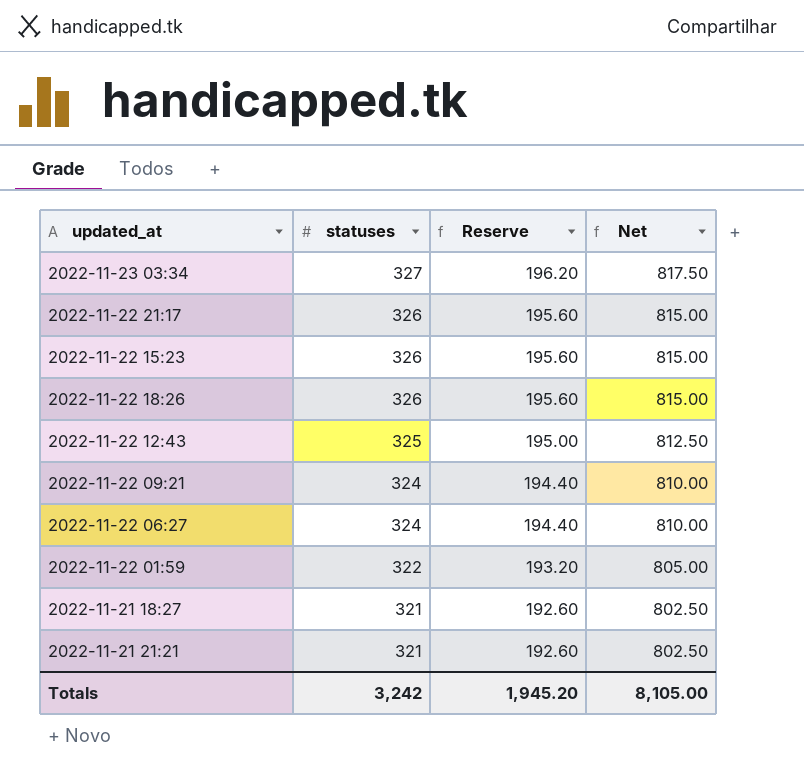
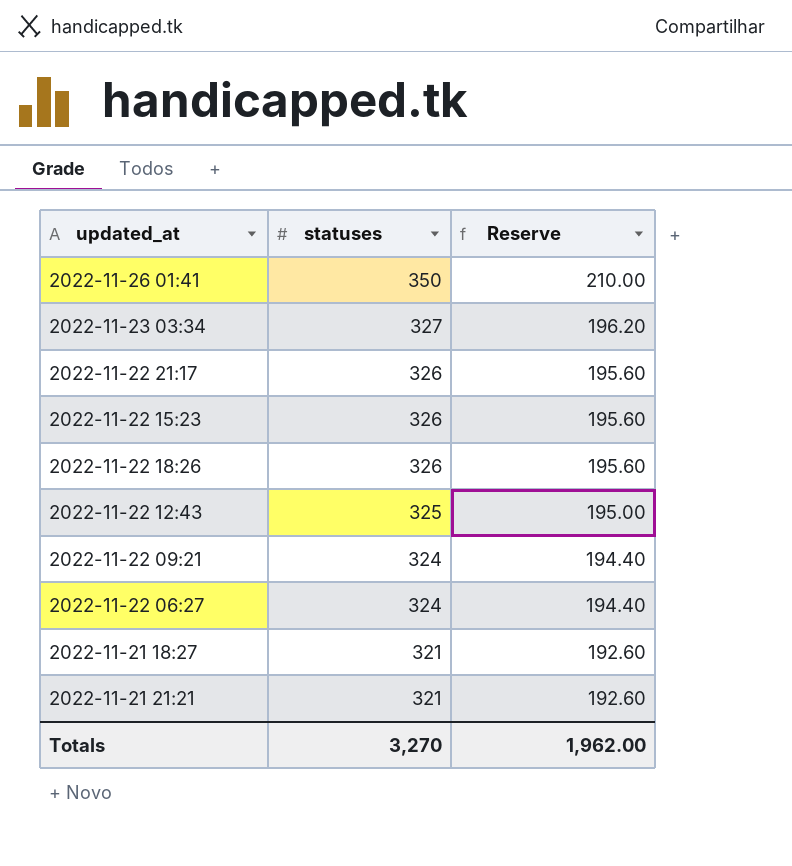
column Net | formula: [statuses] * 2.5 -> none
row 2022-11-22 01:59: 322 | 193.20 | 805.00 -> none
row 2022-11-26 01:41: none -> 350 | 210.00
Totals | statuses: 3,242 -> 3,270
Totals | Reserve: 1,945.20 -> 1,962.00

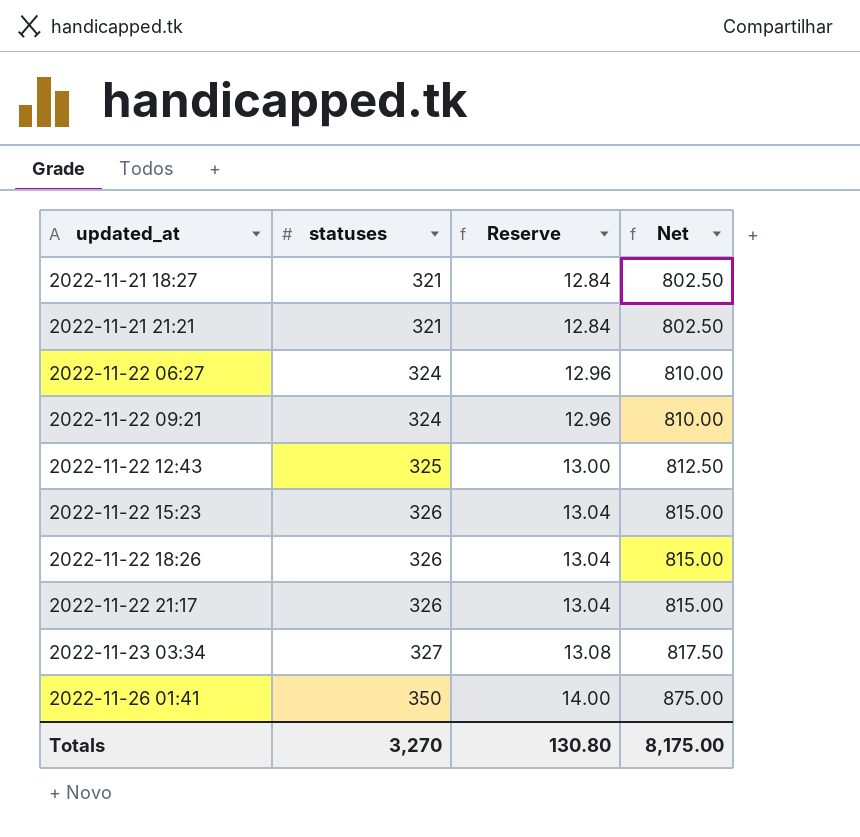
row order: statuses descending -> updated_at ascending
column Reserve | formula: [statuses] * 0.6 -> [statuses] * 0.04
column Net | formula: none -> [statuses] * 2.5
Totals | Reserve: 1,962.00 -> 130.80

